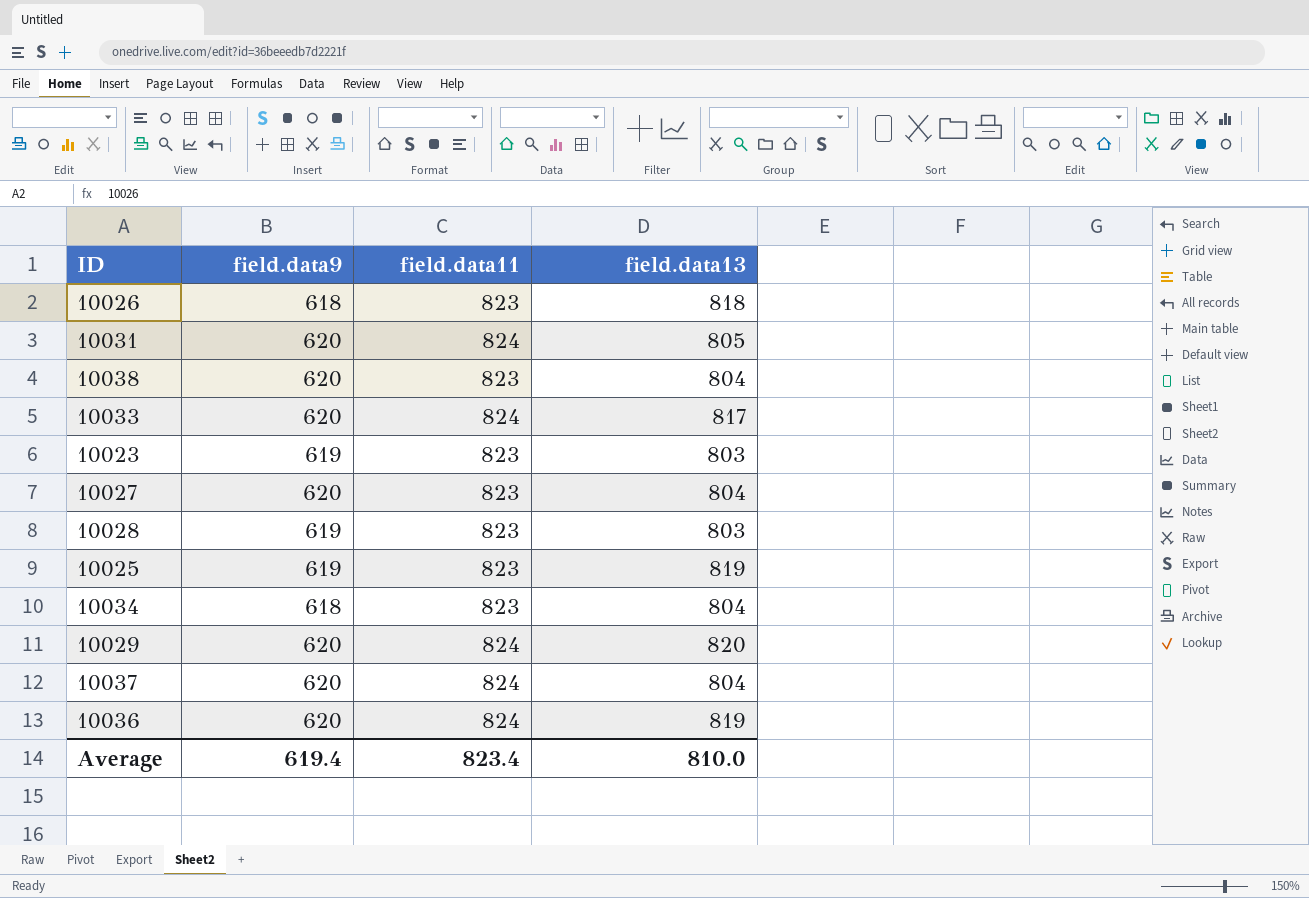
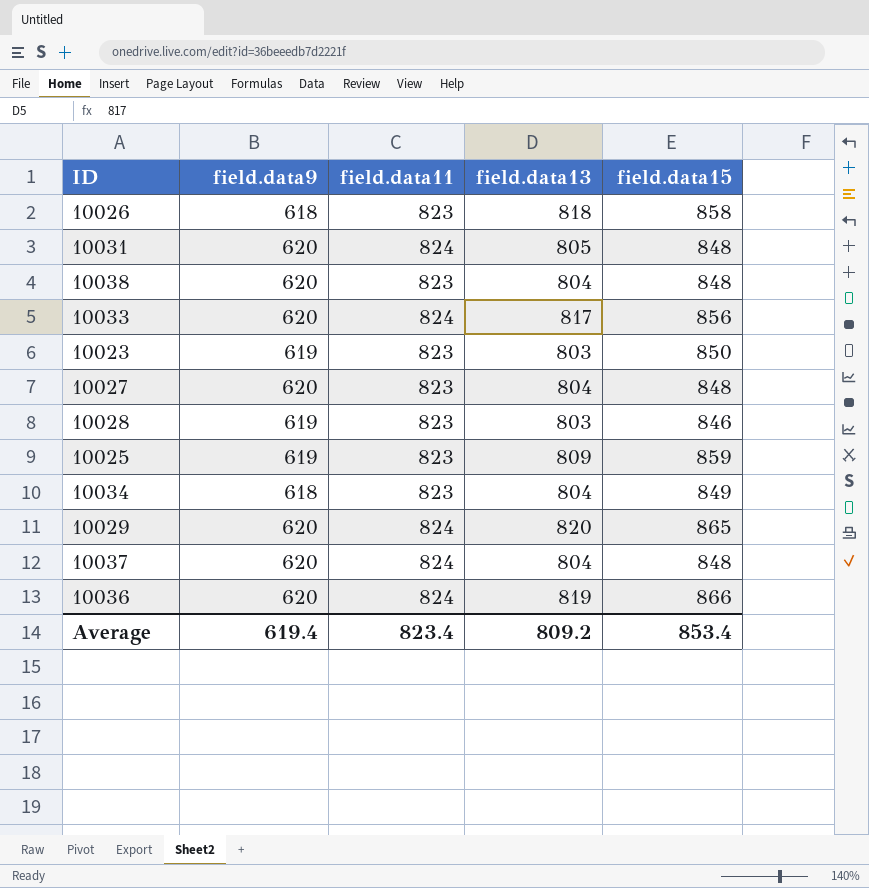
column field.data15 | position: none -> 5
10025 | field.data13: 819 -> 809
Average | field.data13: 810.0 -> 809.2

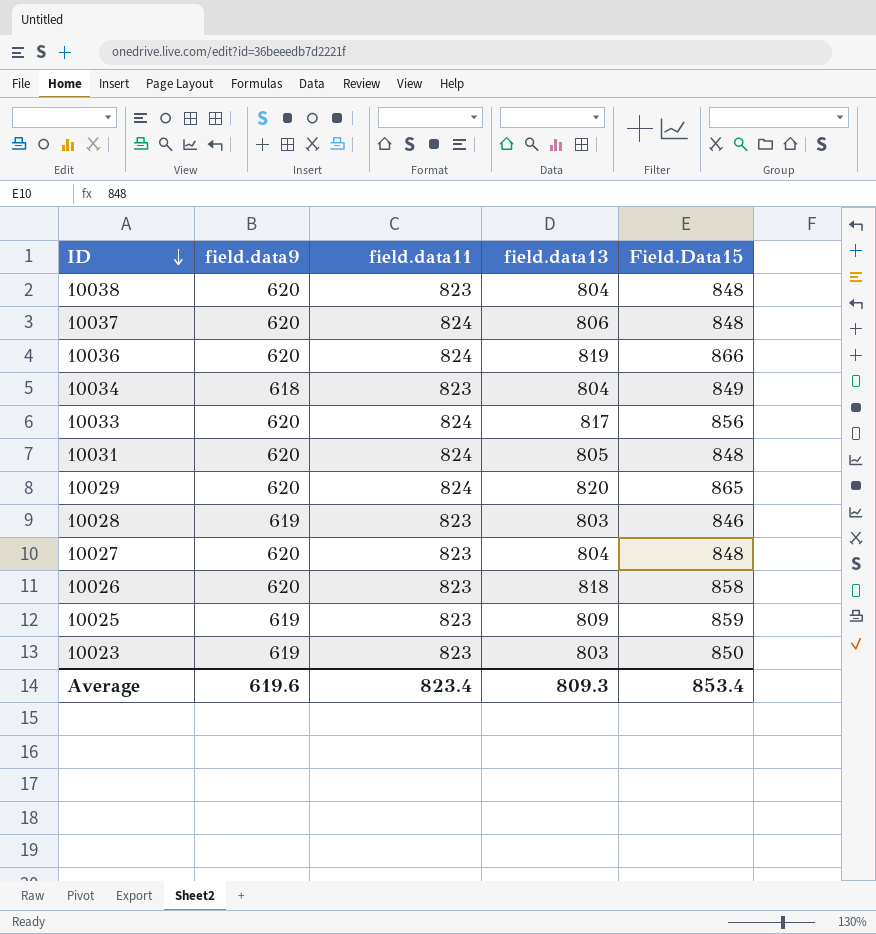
row order: none -> ID descending
column name: field.data15 -> Field.Data15
10037 | field.data13: 804 -> 806
10026 | field.data9: 618 -> 620
Average | field.data9: 619.4 -> 619.6
Average | field.data13: 809.2 -> 809.3

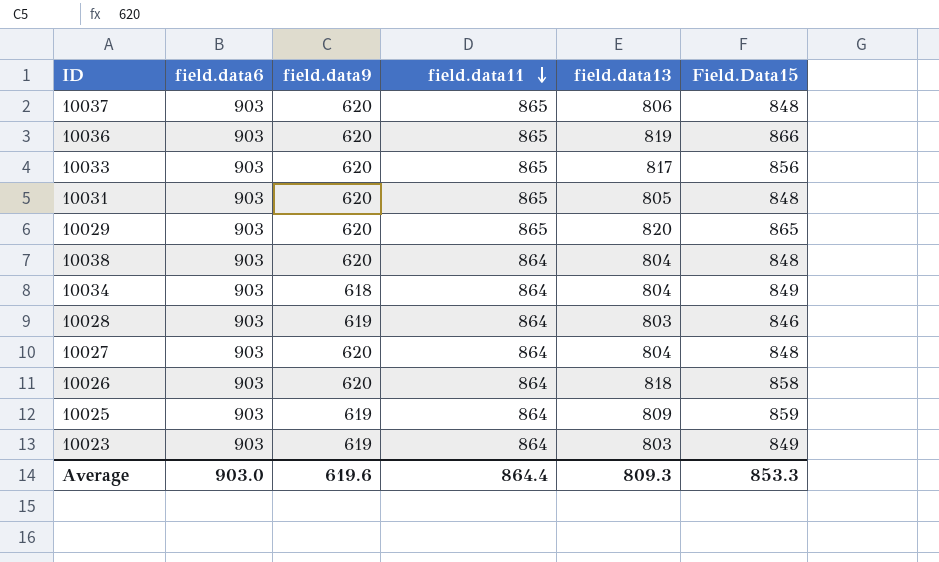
row order: ID descending -> field.data11 descending
column field.data6 | position: none -> 2
10037 | field.data11: 824 -> 865
10036 | field.data11: 824 -> 865
10033 | field.data11: 824 -> 865
10031 | field.data11: 824 -> 865
10029 | field.data11: 824 -> 865
10038 | field.data11: 823 -> 864
10034 | field.data11: 823 -> 864
10028 | field.data11: 823 -> 864
10027 | field.data11: 823 -> 864
10026 | field.data11: 823 -> 864
10025 | field.data11: 823 -> 864
10023 | field.data11: 823 -> 864
10023 | Field.Data15: 850 -> 849
Average | field.data11: 823.4 -> 864.4
Average | Field.Data15: 853.4 -> 853.3

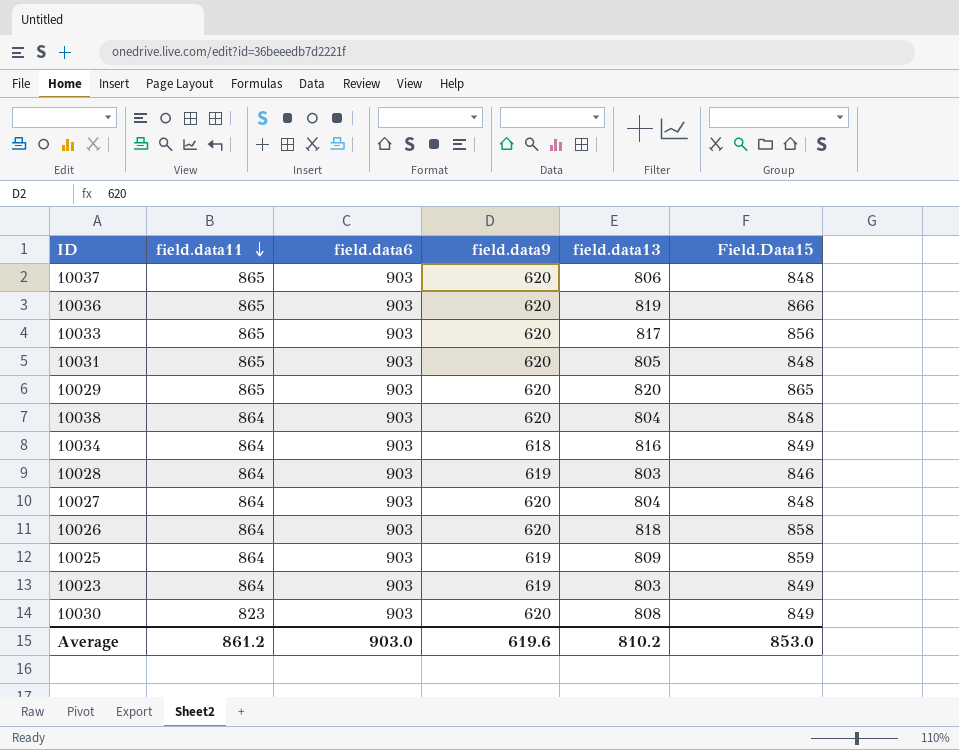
column field.data11 | position: 4 -> 2
10034 | field.data13: 804 -> 816
row 10030: none -> 823 | 903 | 620 | 808 | 849
Average | field.data11: 864.4 -> 861.2
Average | field.data13: 809.3 -> 810.2
Average | Field.Data15: 853.3 -> 853.0

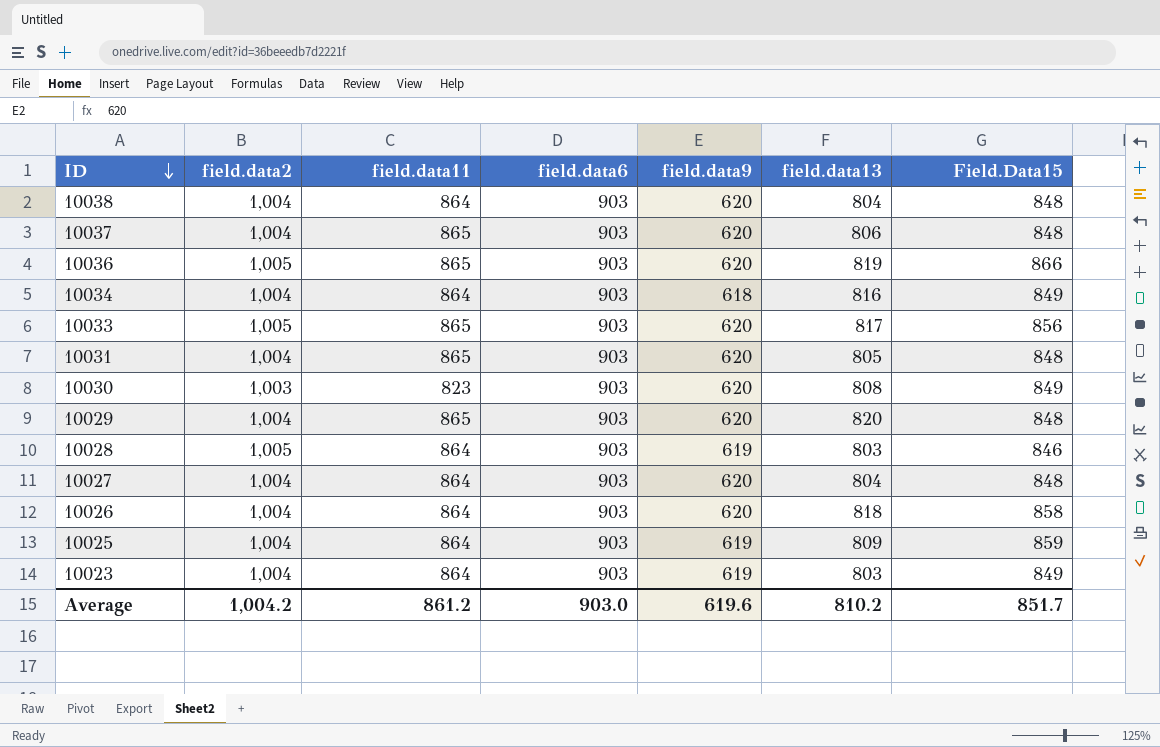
row order: field.data11 descending -> ID descending
column field.data2 | position: none -> 2
10029 | Field.Data15: 865 -> 848
Average | Field.Data15: 853.0 -> 851.7

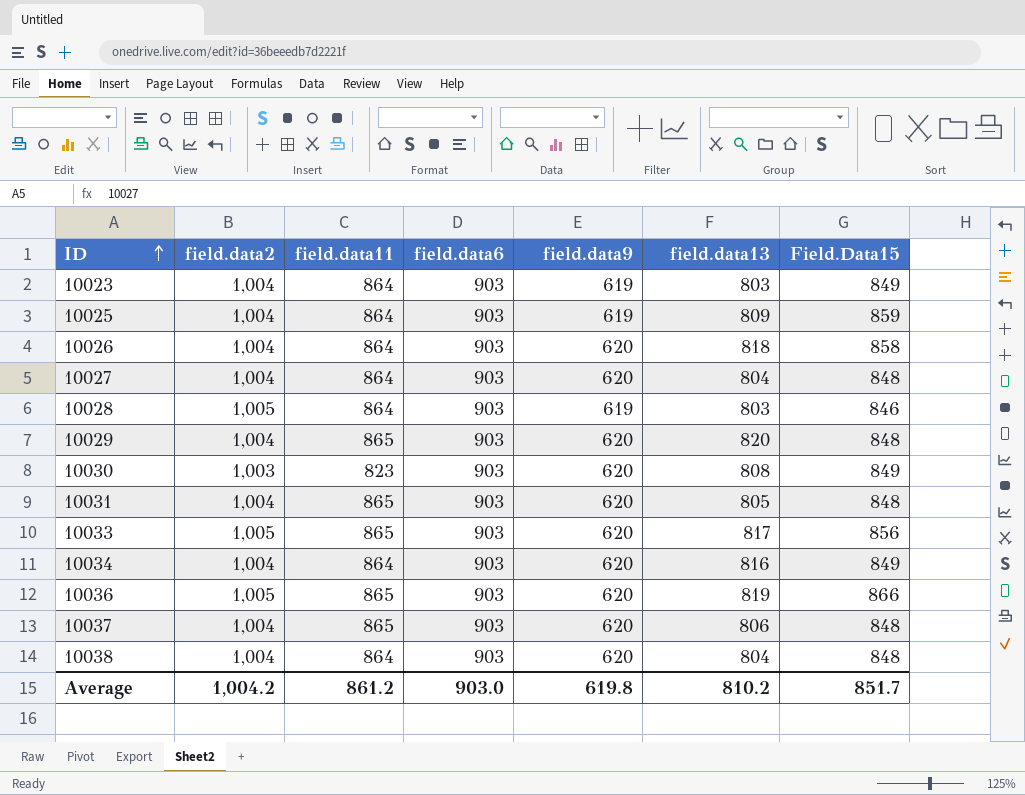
row order: ID descending -> ID ascending
10034 | field.data9: 618 -> 620
Average | field.data9: 619.6 -> 619.8

